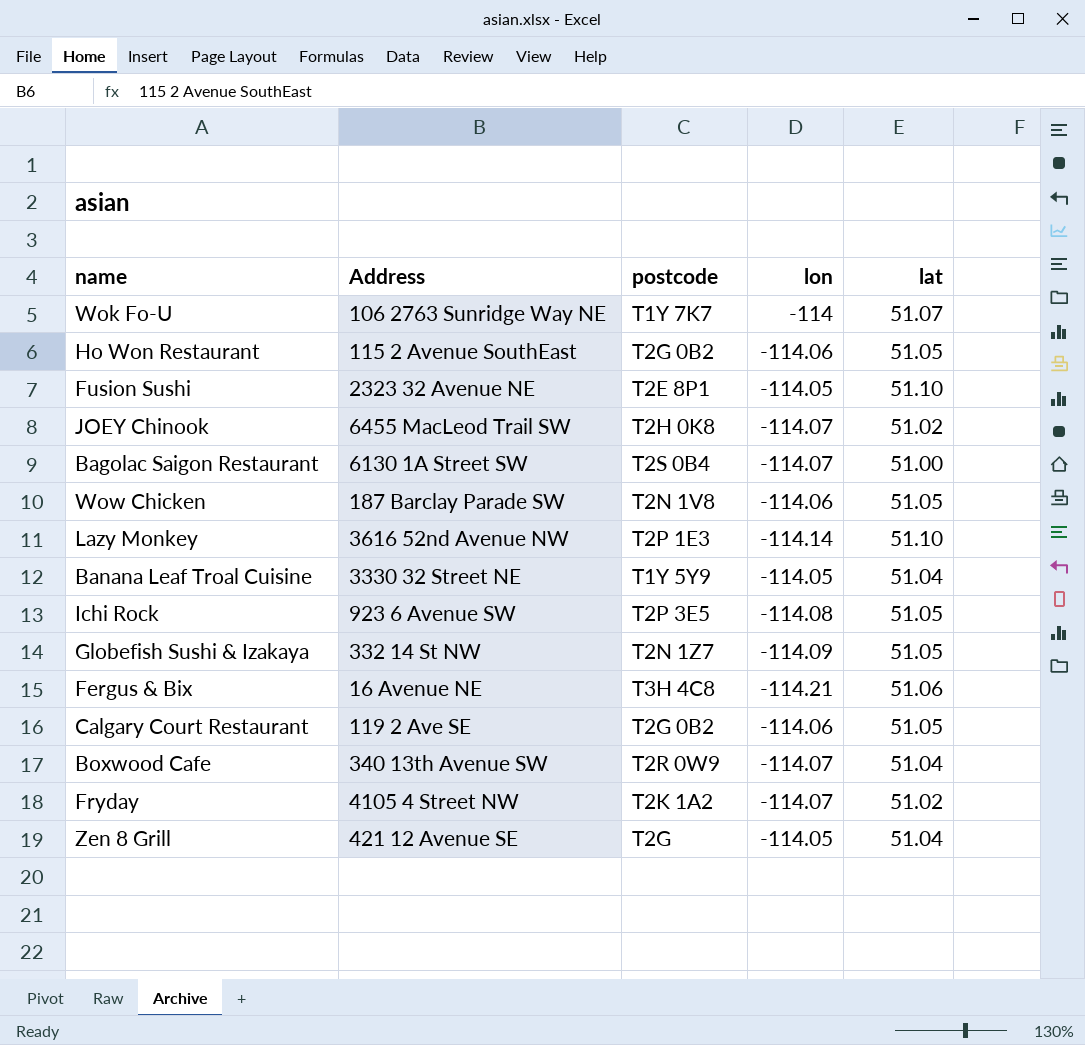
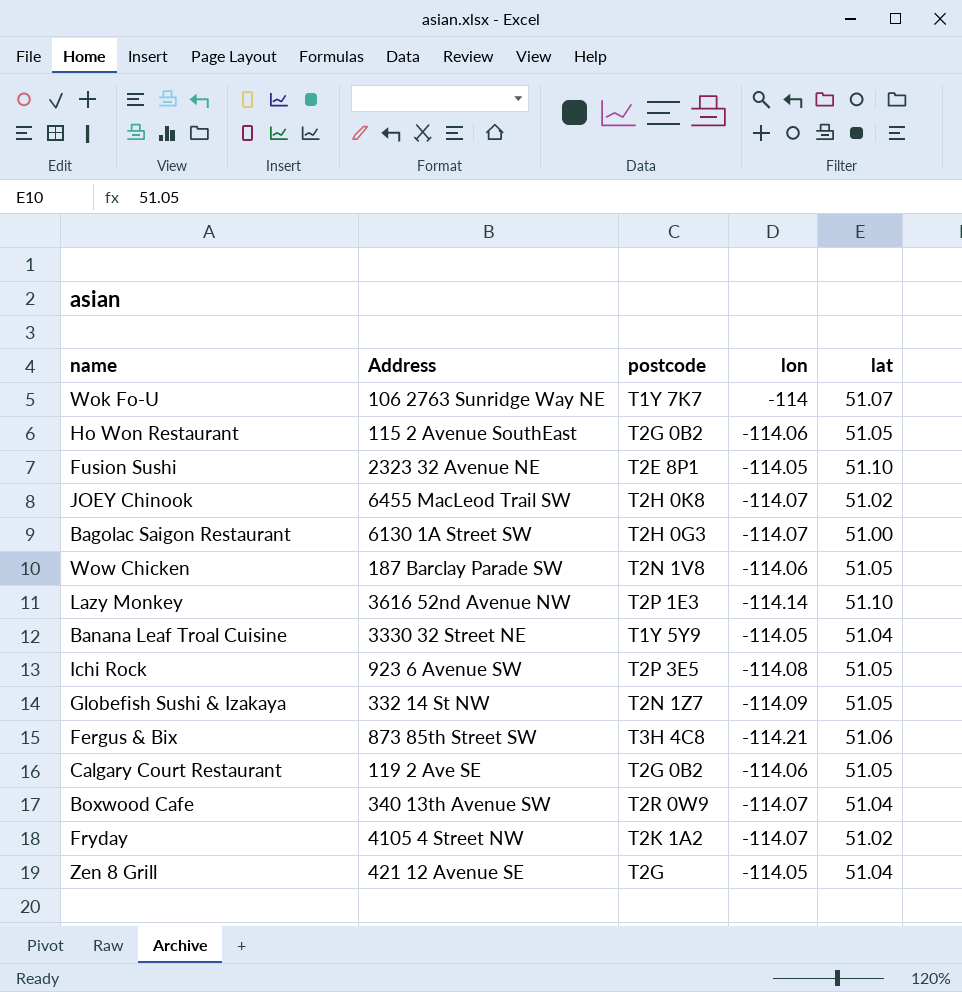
Bagolac Saigon Restaurant | postcode: T2S 0B4 -> T2H 0G3
Fergus & Bix | Address: 16 Avenue NE -> 873 85th Street SW

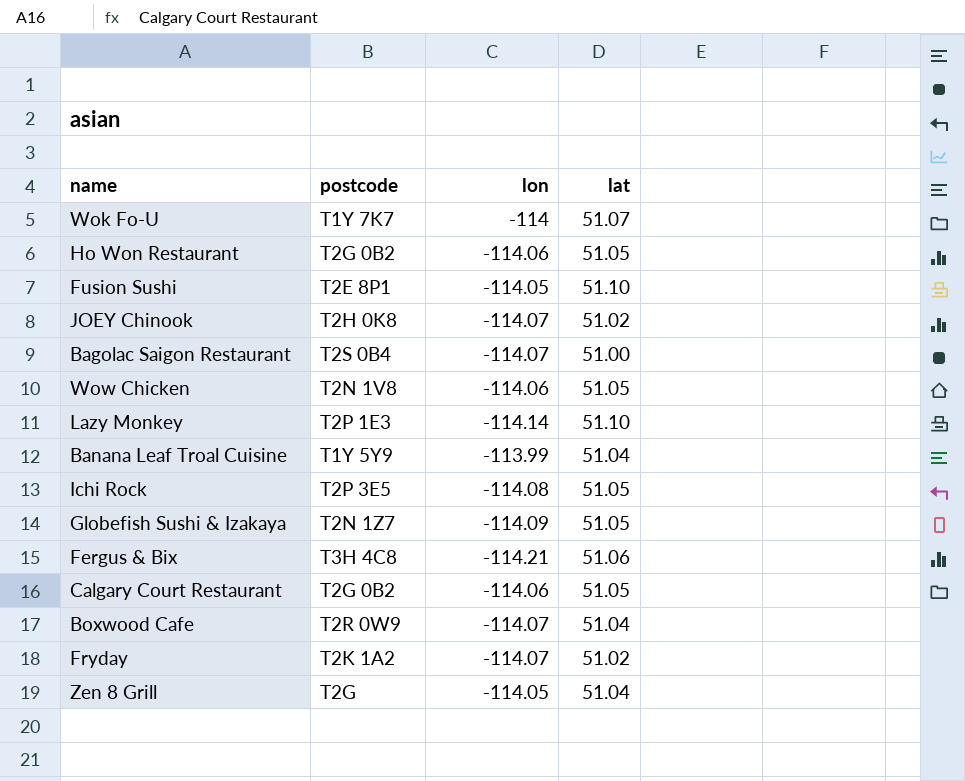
column Address | position: 2 -> none
Bagolac Saigon Restaurant | postcode: T2H 0G3 -> T2S 0B4
Banana Leaf Troal Cuisine | lon: -114.05 -> -113.99

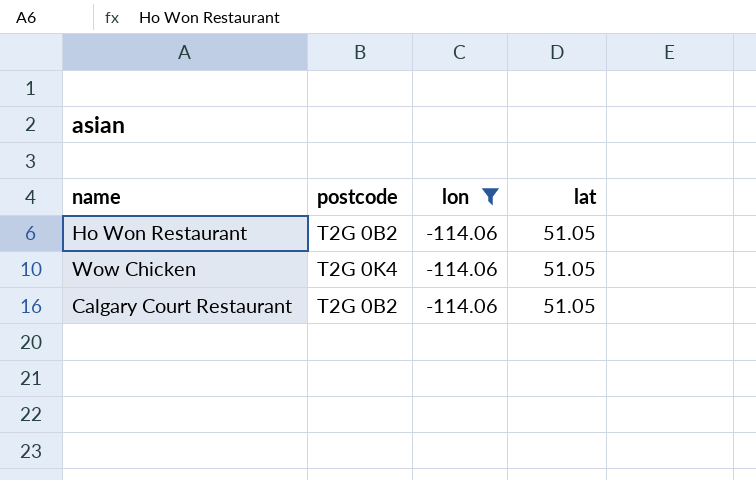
filter: none -> lon = -114.06
Wow Chicken | postcode: T2N 1V8 -> T2G 0K4

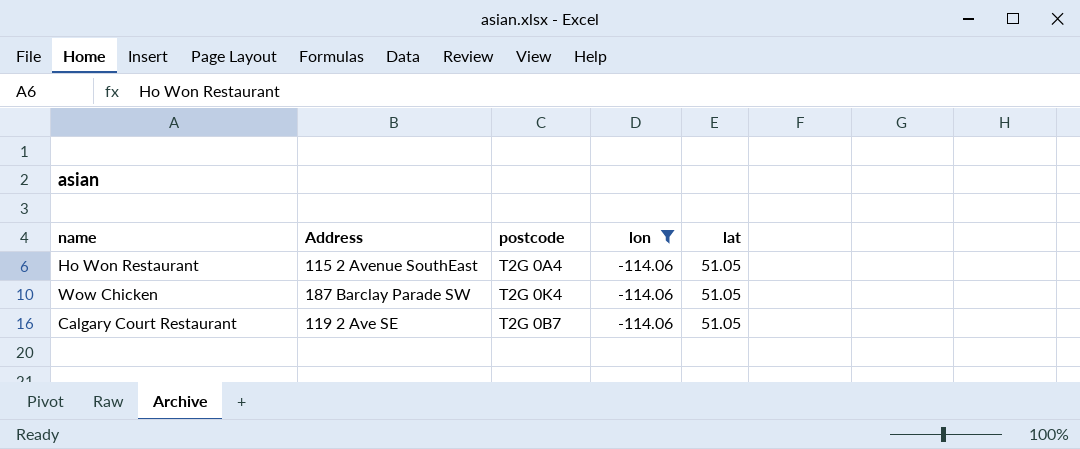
column Address | position: none -> 2
Ho Won Restaurant | postcode: T2G 0B2 -> T2G 0A4
Calgary Court Restaurant | postcode: T2G 0B2 -> T2G 0B7

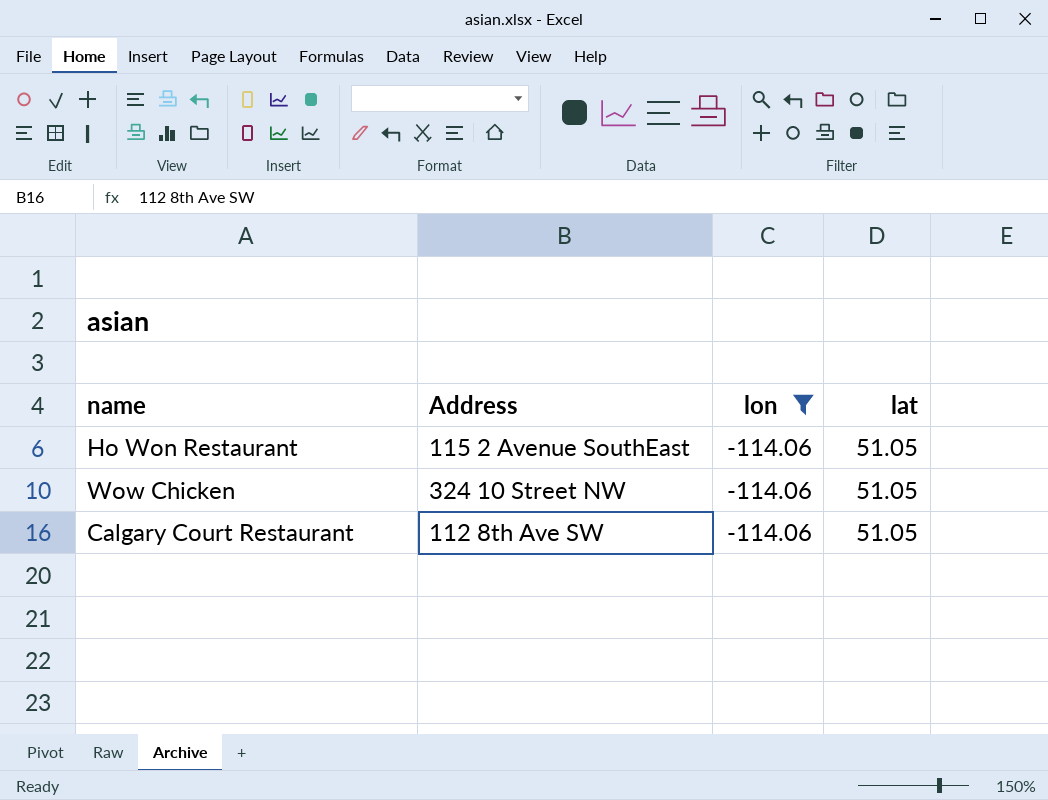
column postcode | position: 3 -> none
Wow Chicken | Address: 187 Barclay Parade SW -> 324 10 Street NW
Calgary Court Restaurant | Address: 119 2 Ave SE -> 112 8th Ave SW

